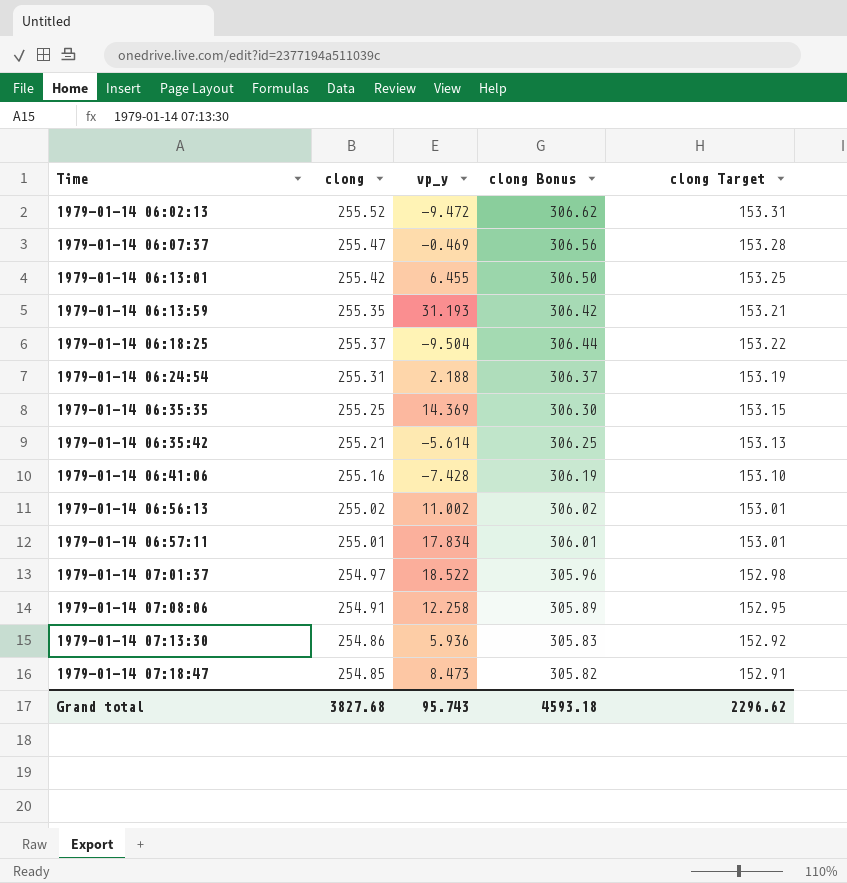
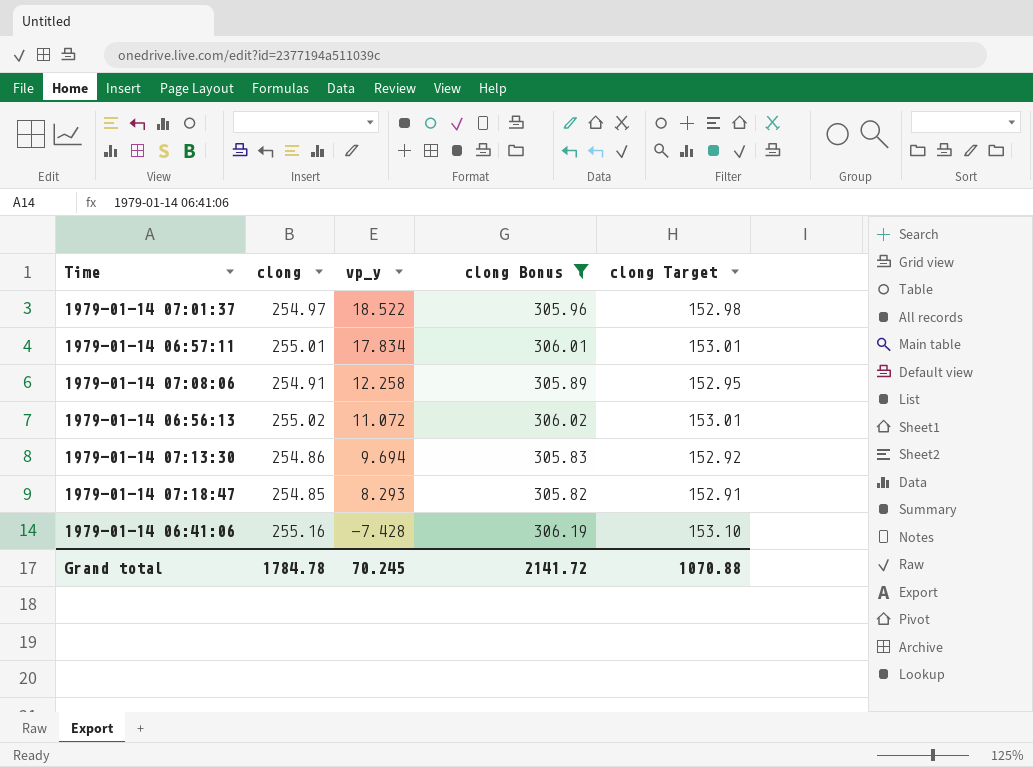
filter: none -> clong Bonus <= 306.19
row order: Time ascending -> vp_y descending
1979-01-14 06:56:13 | vp_y: 11.002 -> 11.072
1979-01-14 07:13:30 | vp_y: 5.936 -> 9.694
1979-01-14 07:18:47 | vp_y: 8.473 -> 8.293
Grand total | clong: 3827.68 -> 1784.78
Grand total | vp_y: 95.743 -> 70.245
Grand total | clong Bonus: 4593.18 -> 2141.72
Grand total | clong Target: 2296.62 -> 1070.88

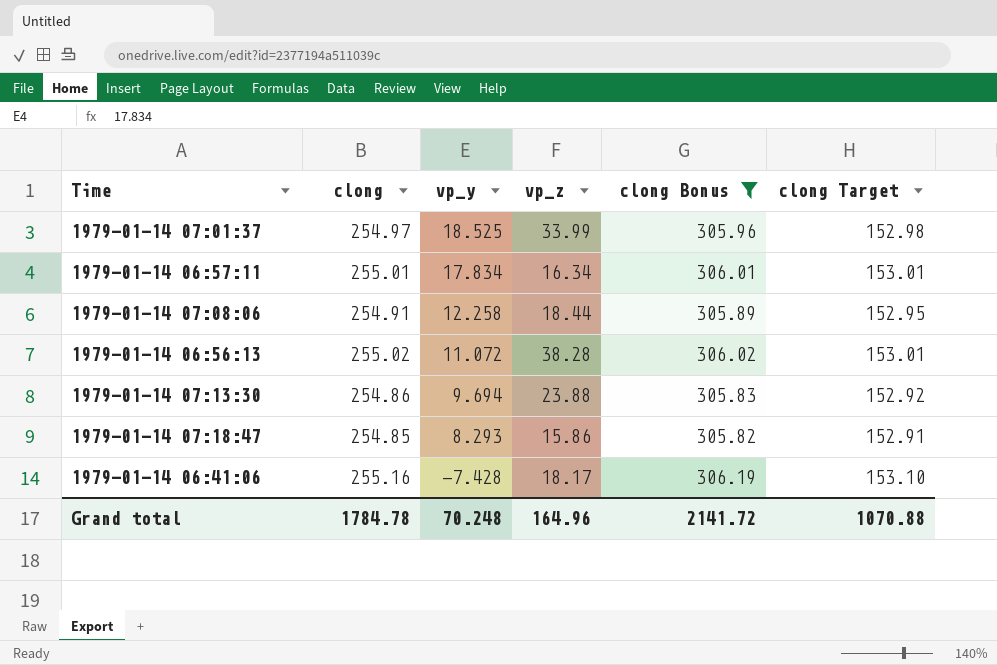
column vp_z | position: none -> 4
1979-01-14 07:01:37 | vp_y: 18.522 -> 18.525
Grand total | vp_y: 70.245 -> 70.248

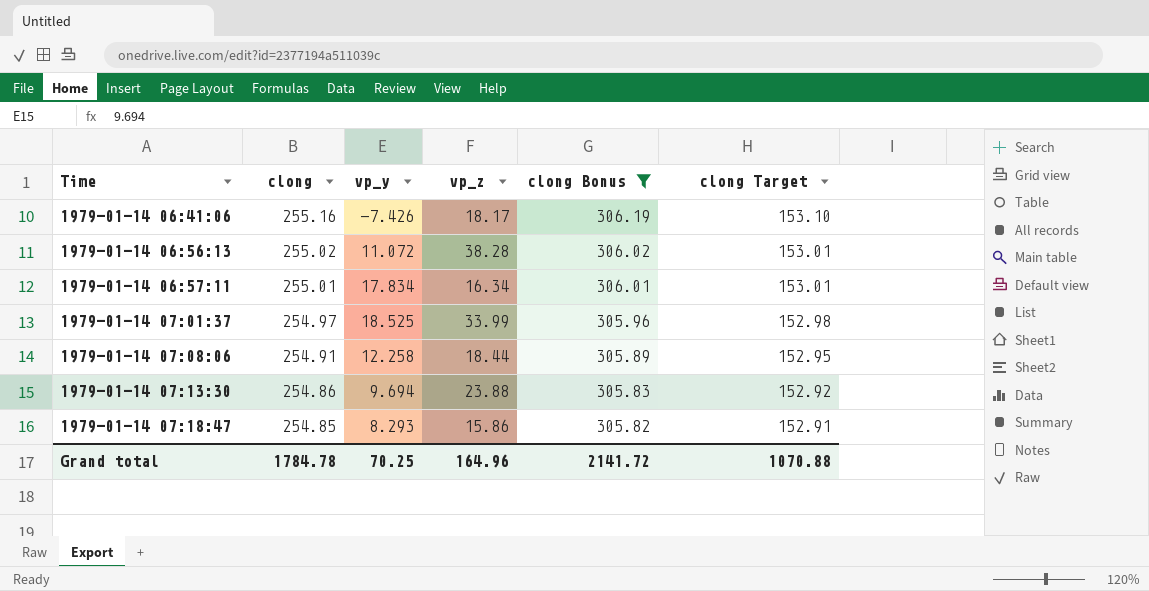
row order: vp_y descending -> Time ascending
1979-01-14 06:41:06 | vp_y: -7.428 -> -7.426
Grand total | vp_y: 70.248 -> 70.25

